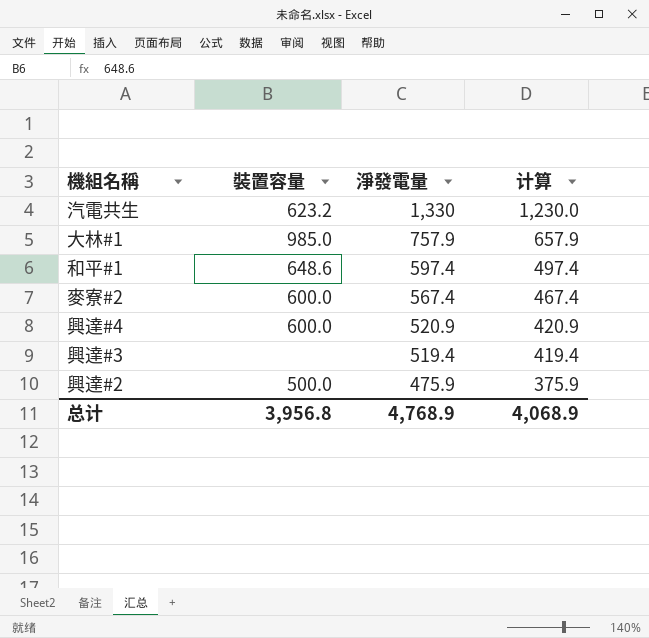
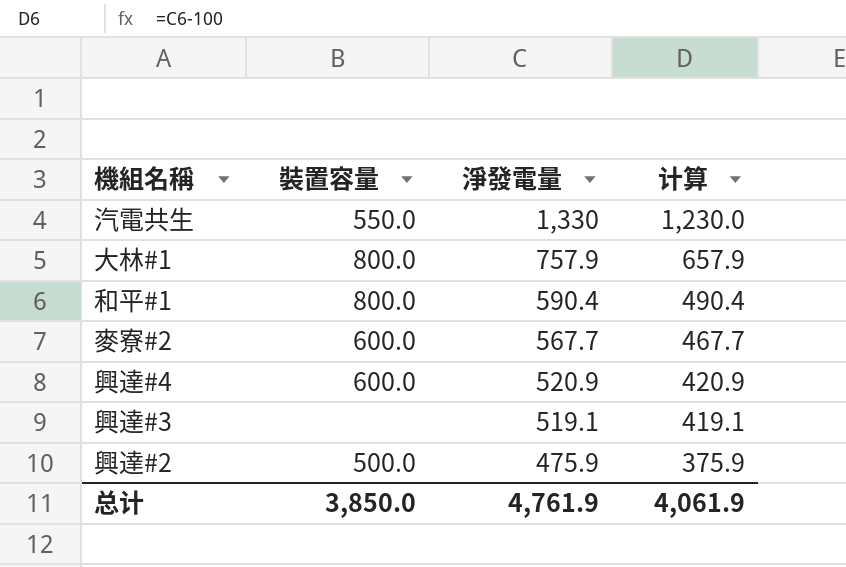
汽電共生 | 裝置容量: 623.2 -> 550.0
大林#1 | 裝置容量: 985.0 -> 800.0
和平#1 | 裝置容量: 648.6 -> 800.0
和平#1 | 淨發電量: 597.4 -> 590.4
和平#1 | 计算: 497.4 -> 490.4
麥寮#2 | 淨發電量: 567.4 -> 567.7
麥寮#2 | 计算: 467.4 -> 467.7
興達#3 | 淨發電量: 519.4 -> 519.1
興達#3 | 计算: 419.4 -> 419.1
总计 | 裝置容量: 3,956.8 -> 3,850.0
总计 | 淨發電量: 4,768.9 -> 4,761.9
总计 | 计算: 4,068.9 -> 4,061.9

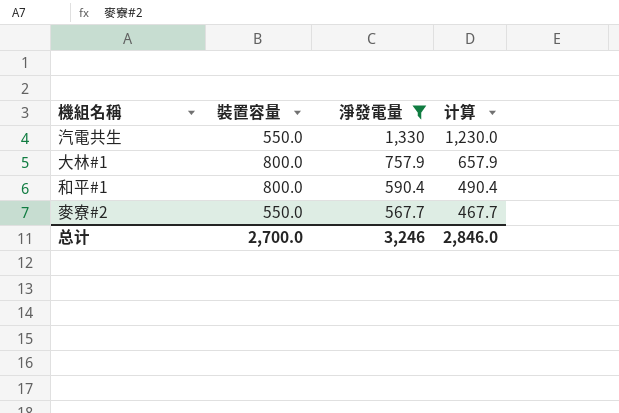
filter: none -> 淨發電量 >= 567.7
麥寮#2 | 裝置容量: 600.0 -> 550.0
总计 | 裝置容量: 3,850.0 -> 2,700.0
总计 | 淨發電量: 4,761.9 -> 3,246
总计 | 计算: 4,061.9 -> 2,846.0

